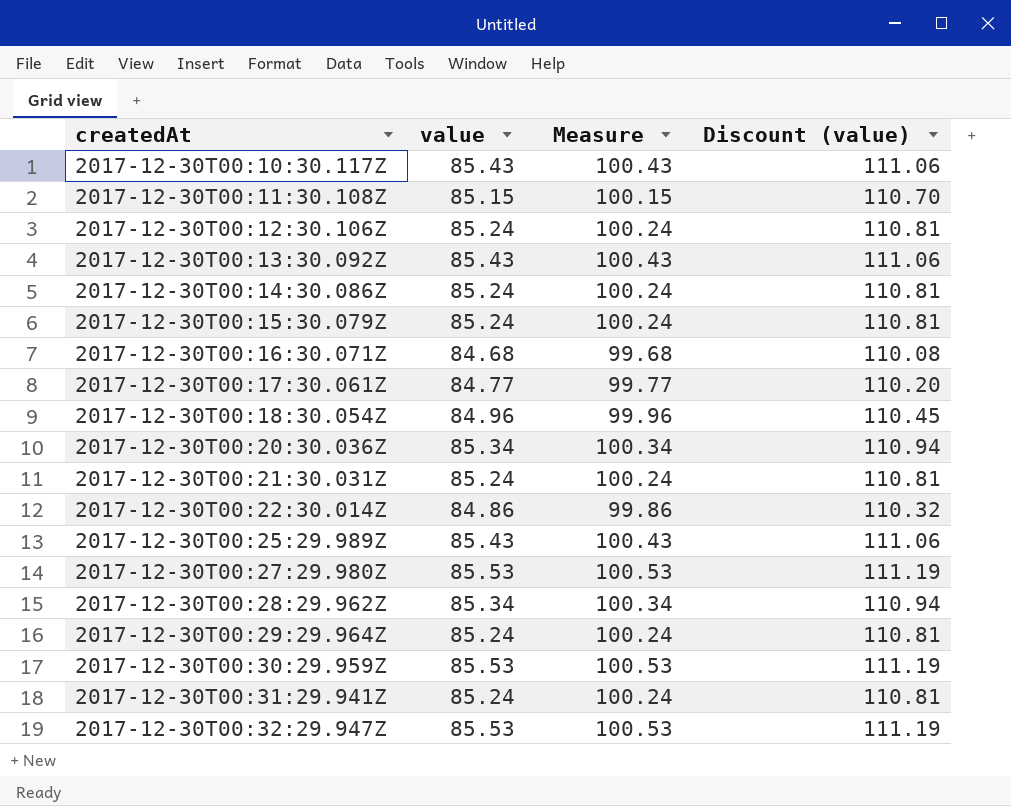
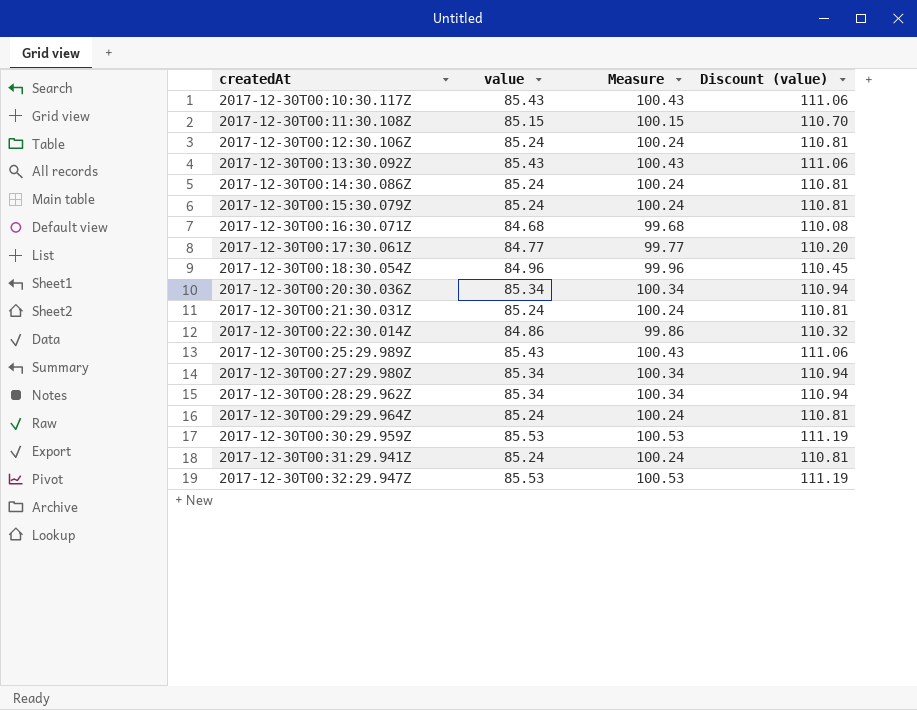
2017-12-30T00:27:29.980Z | value: 85.53 -> 85.34
2017-12-30T00:27:29.980Z | Measure: 100.53 -> 100.34
2017-12-30T00:27:29.980Z | Discount (value): 111.19 -> 110.94

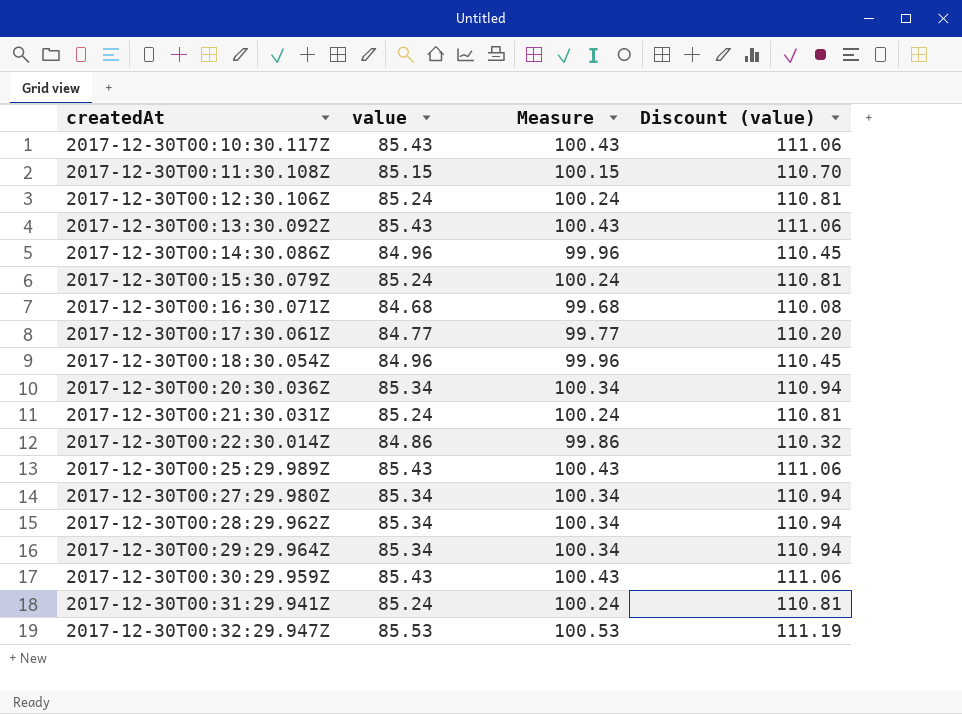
2017-12-30T00:14:30.086Z | value: 85.24 -> 84.96
2017-12-30T00:14:30.086Z | Measure: 100.24 -> 99.96
2017-12-30T00:14:30.086Z | Discount (value): 110.81 -> 110.45
2017-12-30T00:29:29.964Z | value: 85.24 -> 85.34
2017-12-30T00:29:29.964Z | Measure: 100.24 -> 100.34
2017-12-30T00:29:29.964Z | Discount (value): 110.81 -> 110.94
2017-12-30T00:30:29.959Z | value: 85.53 -> 85.43
2017-12-30T00:30:29.959Z | Measure: 100.53 -> 100.43
2017-12-30T00:30:29.959Z | Discount (value): 111.19 -> 111.06

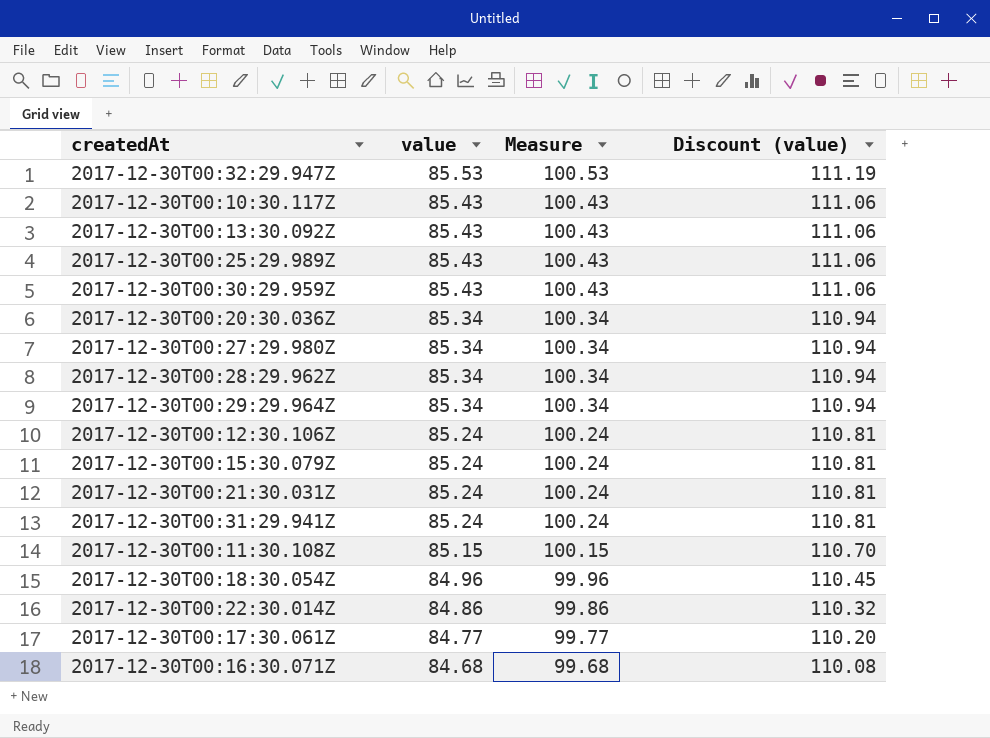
row order: createdAt ascending -> value descending
row 2017-12-30T00:14:30.086Z: 84.96 | 99.96 | 110.45 -> none

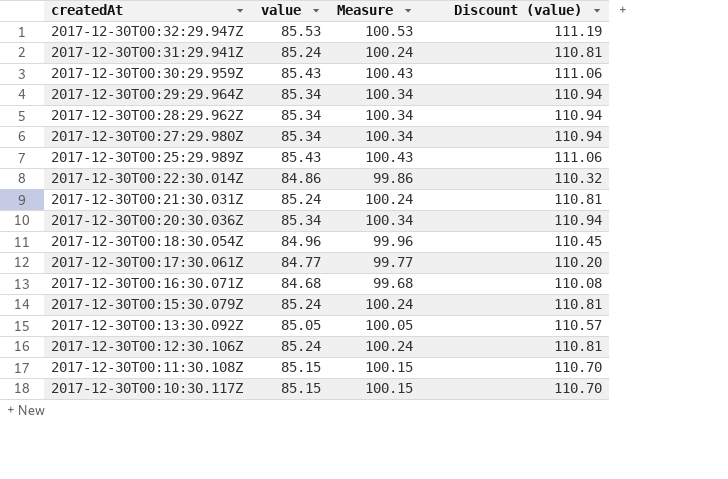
row order: value descending -> createdAt descending
2017-12-30T00:13:30.092Z | value: 85.43 -> 85.05
2017-12-30T00:13:30.092Z | Measure: 100.43 -> 100.05
2017-12-30T00:13:30.092Z | Discount (value): 111.06 -> 110.57
2017-12-30T00:10:30.117Z | value: 85.43 -> 85.15
2017-12-30T00:10:30.117Z | Measure: 100.43 -> 100.15
2017-12-30T00:10:30.117Z | Discount (value): 111.06 -> 110.70

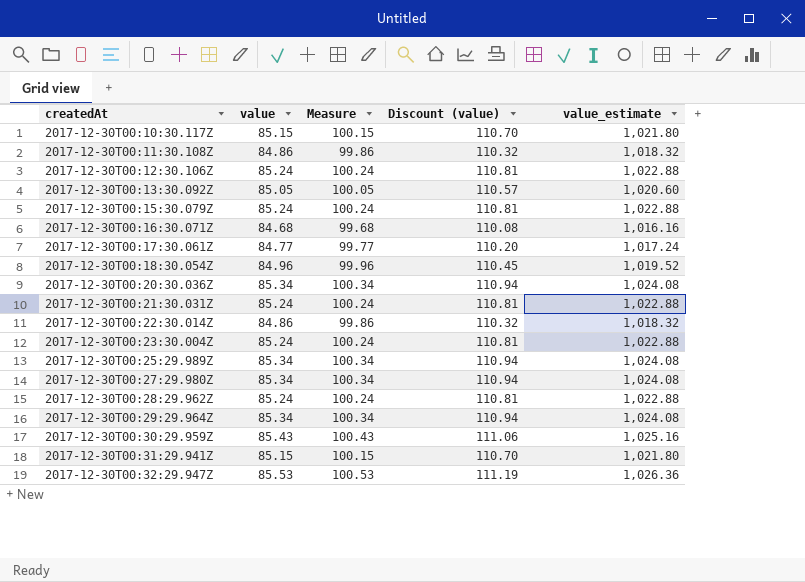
row order: createdAt descending -> createdAt ascending
column value_estimate | formula: none -> [value] * 12
2017-12-30T00:11:30.108Z | value: 85.15 -> 84.86
2017-12-30T00:11:30.108Z | Measure: 100.15 -> 99.86
2017-12-30T00:11:30.108Z | Discount (value): 110.70 -> 110.32
row 2017-12-30T00:23:30.004Z: none -> 85.24 | 100.24 | 110.81 | 1,022.88
2017-12-30T00:25:29.989Z | value: 85.43 -> 85.34
2017-12-30T00:25:29.989Z | Measure: 100.43 -> 100.34
2017-12-30T00:25:29.989Z | Discount (value): 111.06 -> 110.94
2017-12-30T00:28:29.962Z | value: 85.34 -> 85.24
2017-12-30T00:28:29.962Z | Measure: 100.34 -> 100.24
2017-12-30T00:28:29.962Z | Discount (value): 110.94 -> 110.81
2017-12-30T00:31:29.941Z | value: 85.24 -> 85.15
2017-12-30T00:31:29.941Z | Measure: 100.24 -> 100.15
2017-12-30T00:31:29.941Z | Discount (value): 110.81 -> 110.70

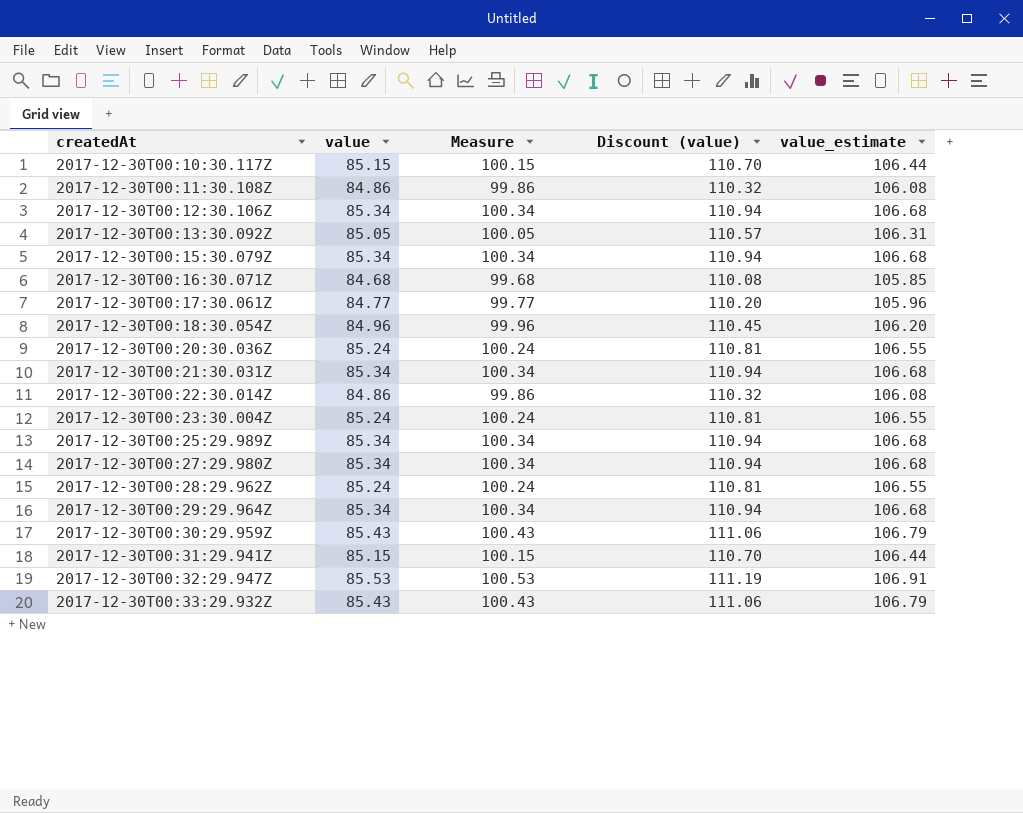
column value_estimate | formula: [value] * 12 -> [value] * 1.25
2017-12-30T00:12:30.106Z | value: 85.24 -> 85.34
2017-12-30T00:12:30.106Z | Measure: 100.24 -> 100.34
2017-12-30T00:12:30.106Z | Discount (value): 110.81 -> 110.94
2017-12-30T00:15:30.079Z | value: 85.24 -> 85.34
2017-12-30T00:15:30.079Z | Measure: 100.24 -> 100.34
2017-12-30T00:15:30.079Z | Discount (value): 110.81 -> 110.94
2017-12-30T00:20:30.036Z | value: 85.34 -> 85.24
2017-12-30T00:20:30.036Z | Measure: 100.34 -> 100.24
2017-12-30T00:20:30.036Z | Discount (value): 110.94 -> 110.81
2017-12-30T00:21:30.031Z | value: 85.24 -> 85.34
2017-12-30T00:21:30.031Z | Measure: 100.24 -> 100.34
2017-12-30T00:21:30.031Z | Discount (value): 110.81 -> 110.94
row 2017-12-30T00:33:29.932Z: none -> 85.43 | 100.43 | 111.06 | 106.79

